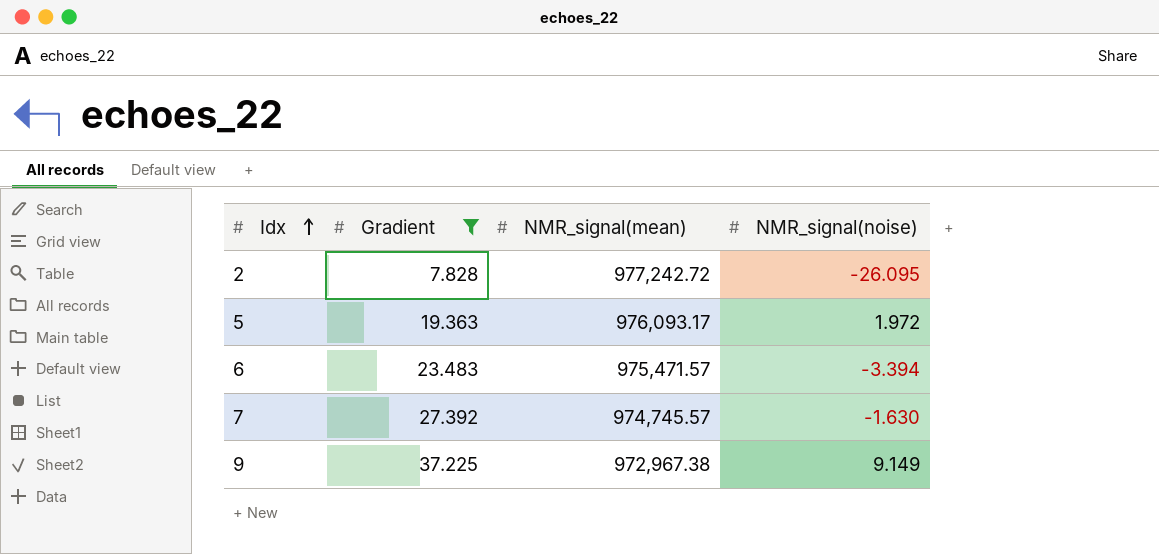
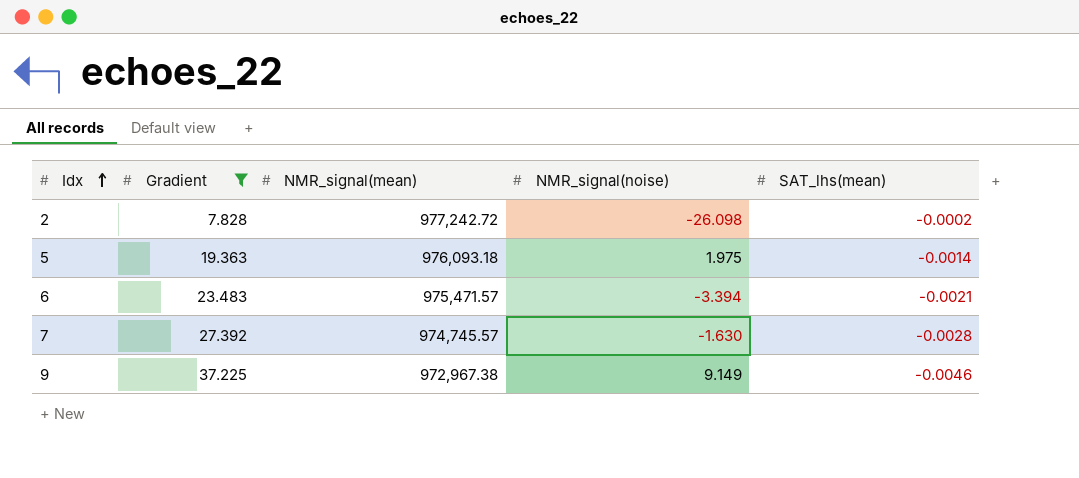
column SAT_lhs(mean) | position: none -> 5
2 | NMR_signal(noise): -26.095 -> -26.098
5 | NMR_signal(mean): 976,093.17 -> 976,093.18
5 | NMR_signal(noise): 1.972 -> 1.975

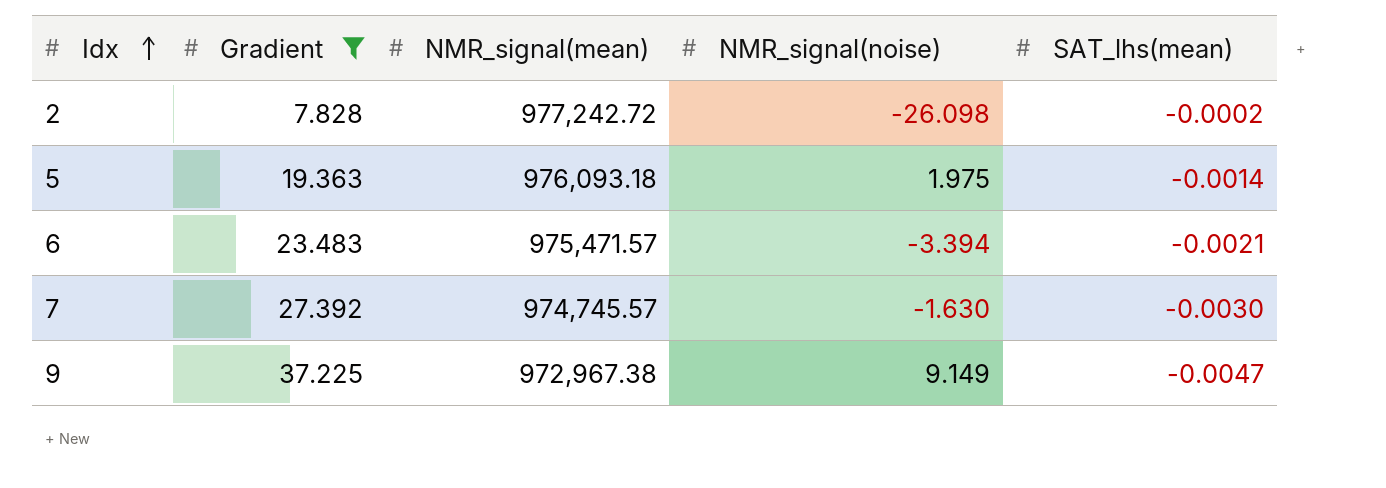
7 | SAT_lhs(mean): -0.0028 -> -0.0030
9 | SAT_lhs(mean): -0.0046 -> -0.0047

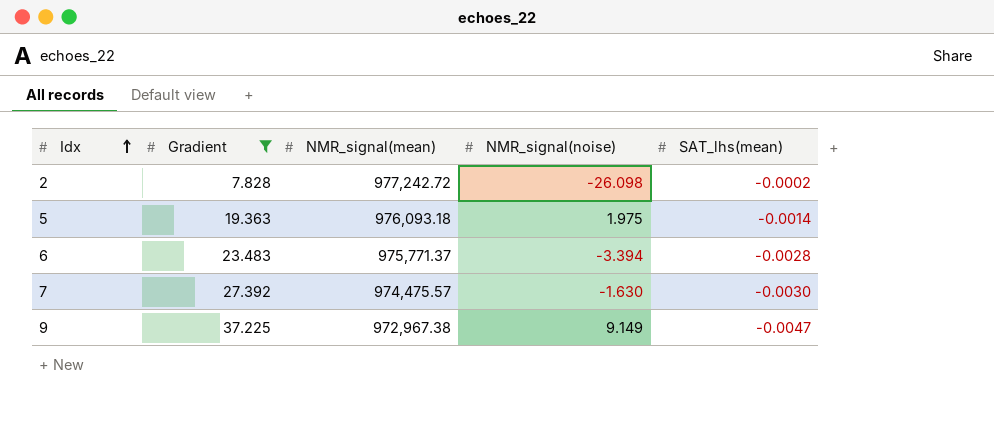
6 | NMR_signal(mean): 975,471.57 -> 975,771.37
6 | SAT_lhs(mean): -0.0021 -> -0.0028
7 | NMR_signal(mean): 974,745.57 -> 974,475.57

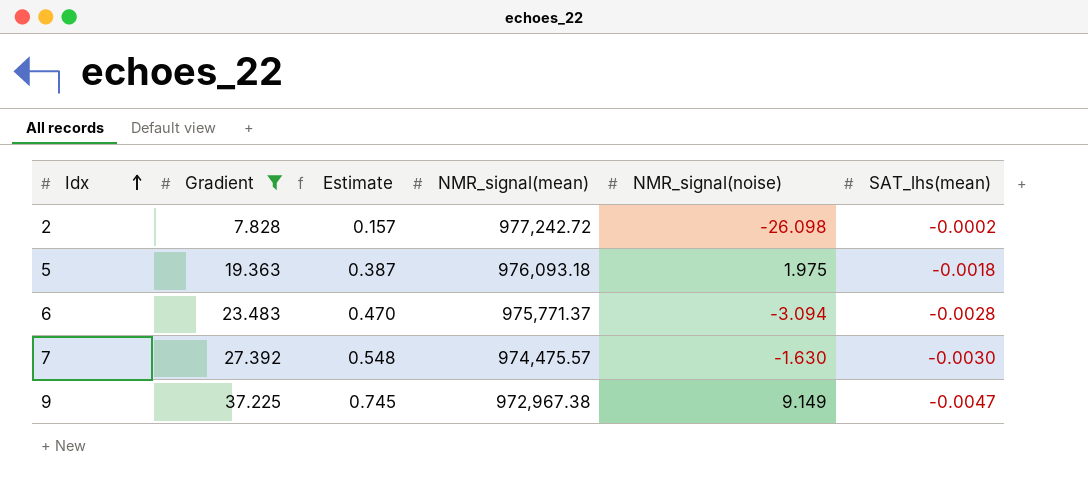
column Estimate | formula: none -> [Gradient] * 0.02
5 | SAT_lhs(mean): -0.0014 -> -0.0018
6 | NMR_signal(noise): -3.394 -> -3.094

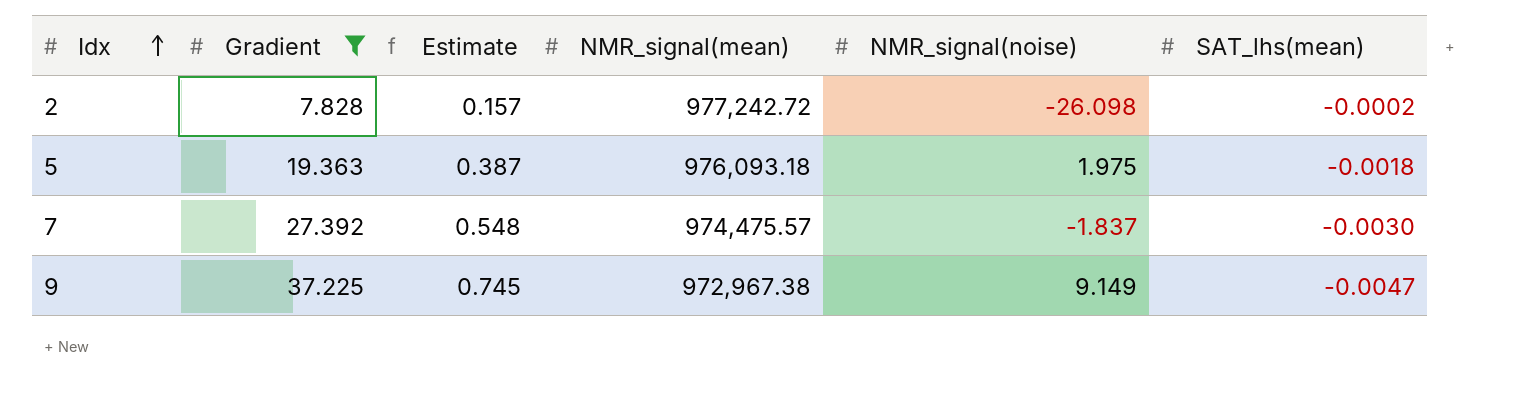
row 6: 23.483 | 0.470 | 975,771.37 | -3.094 | -0.0028 -> none
7 | NMR_signal(noise): -1.630 -> -1.837

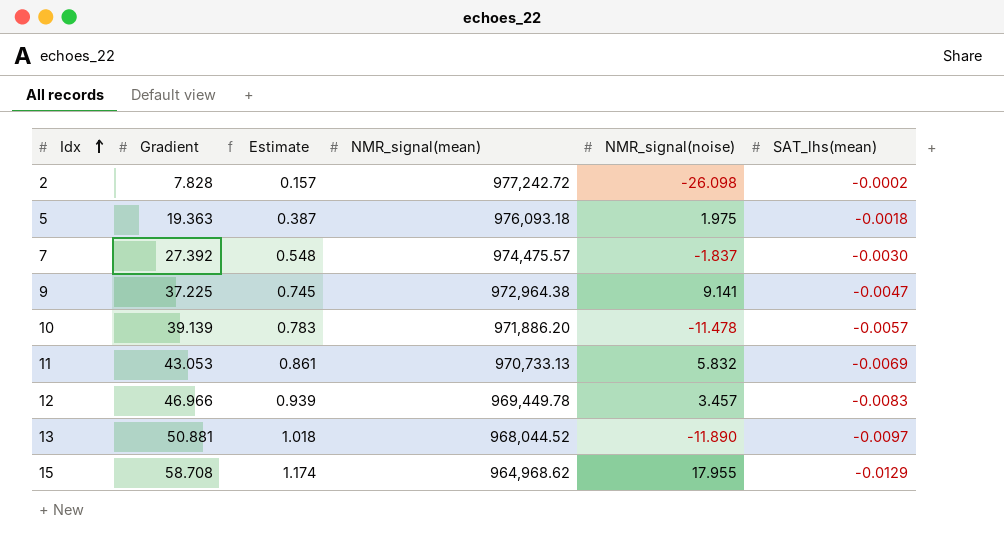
filter: Gradient <= 37.225 -> none
9 | NMR_signal(mean): 972,967.38 -> 972,964.38
9 | NMR_signal(noise): 9.149 -> 9.141

